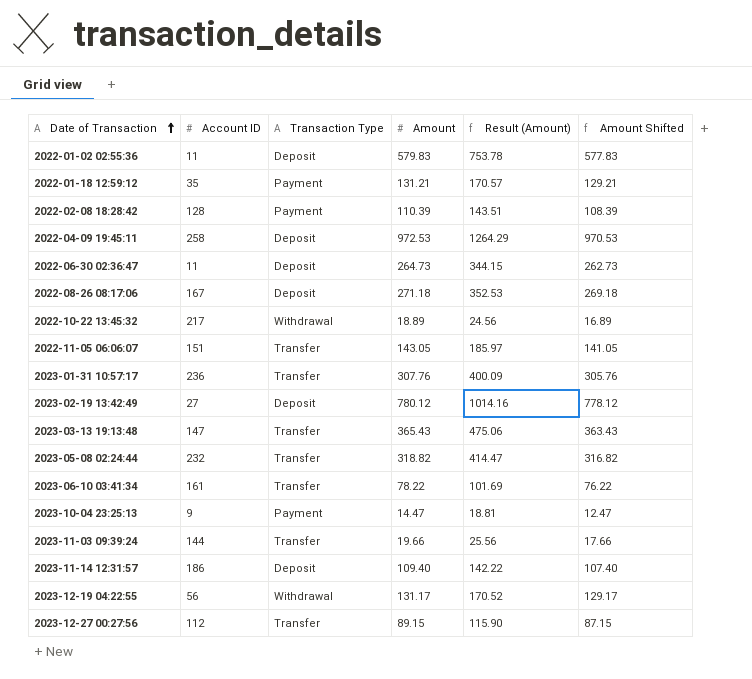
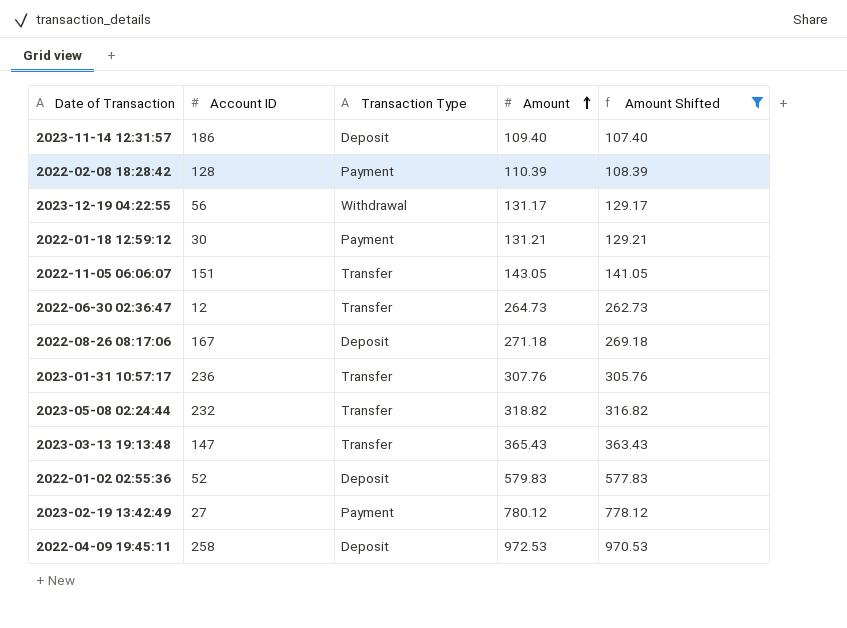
filter: none -> Amount Shifted >= 107.40
row order: Date of Transaction ascending -> Amount ascending
column Result (Amount) | formula: [Amount] * 1.3 -> none
2022-01-18 12:59:12 | Account ID: 35 -> 30
2022-06-30 02:36:47 | Account ID: 11 -> 12
2022-06-30 02:36:47 | Transaction Type: Deposit -> Transfer
2022-01-02 02:55:36 | Account ID: 11 -> 52
2023-02-19 13:42:49 | Transaction Type: Deposit -> Payment

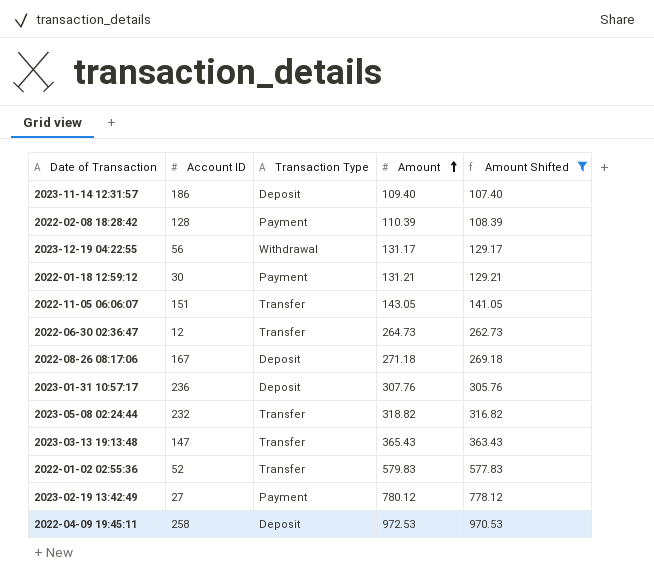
2023-01-31 10:57:17 | Transaction Type: Transfer -> Deposit
2022-01-02 02:55:36 | Transaction Type: Deposit -> Transfer

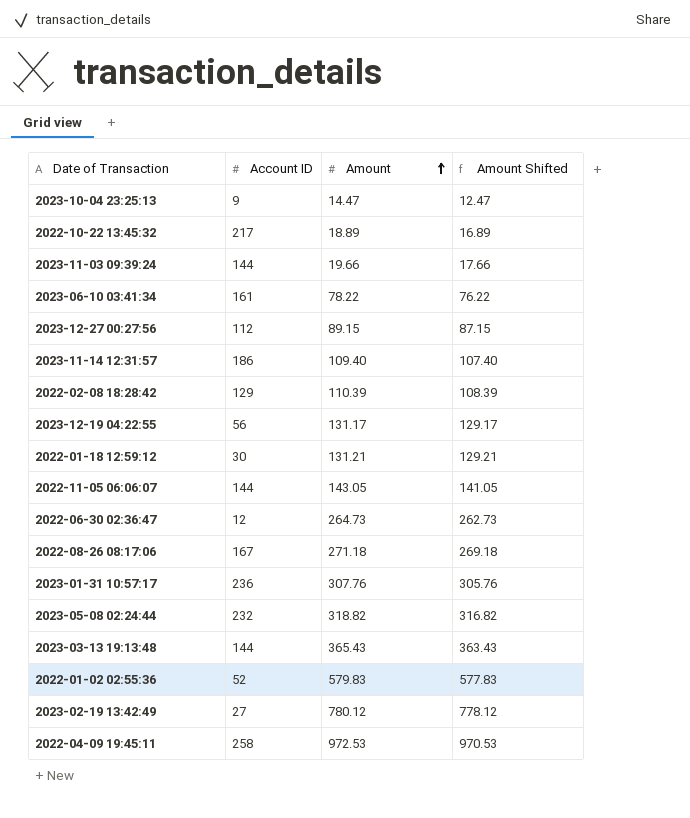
filter: Amount Shifted >= 107.40 -> none
column Transaction Type | position: 3 -> none
2022-02-08 18:28:42 | Account ID: 128 -> 129
2022-11-05 06:06:07 | Account ID: 151 -> 144
2023-03-13 19:13:48 | Account ID: 147 -> 144

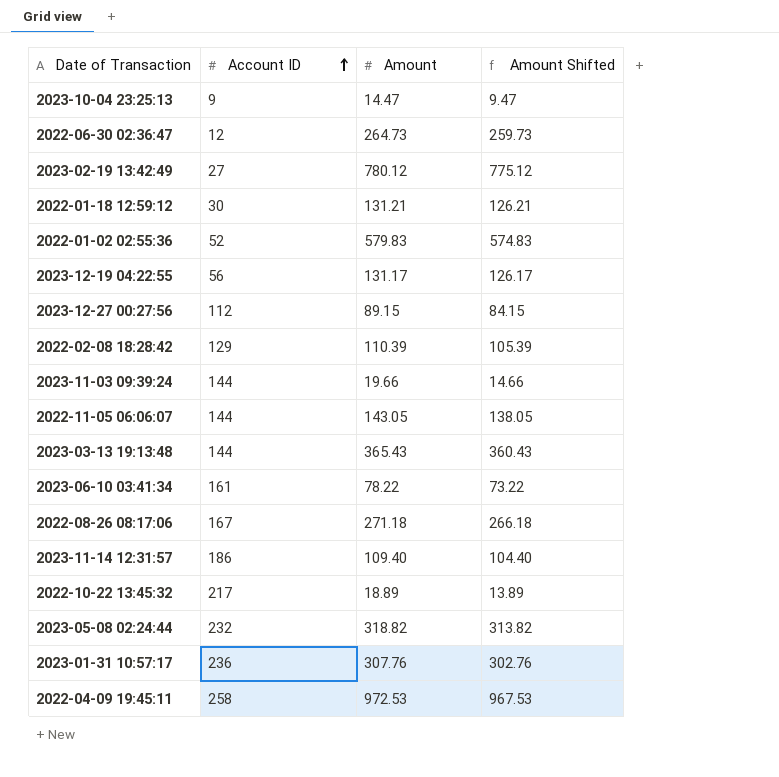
row order: Amount ascending -> Account ID ascending
column Amount Shifted | formula: [Amount] - 2 -> [Amount] - 5

